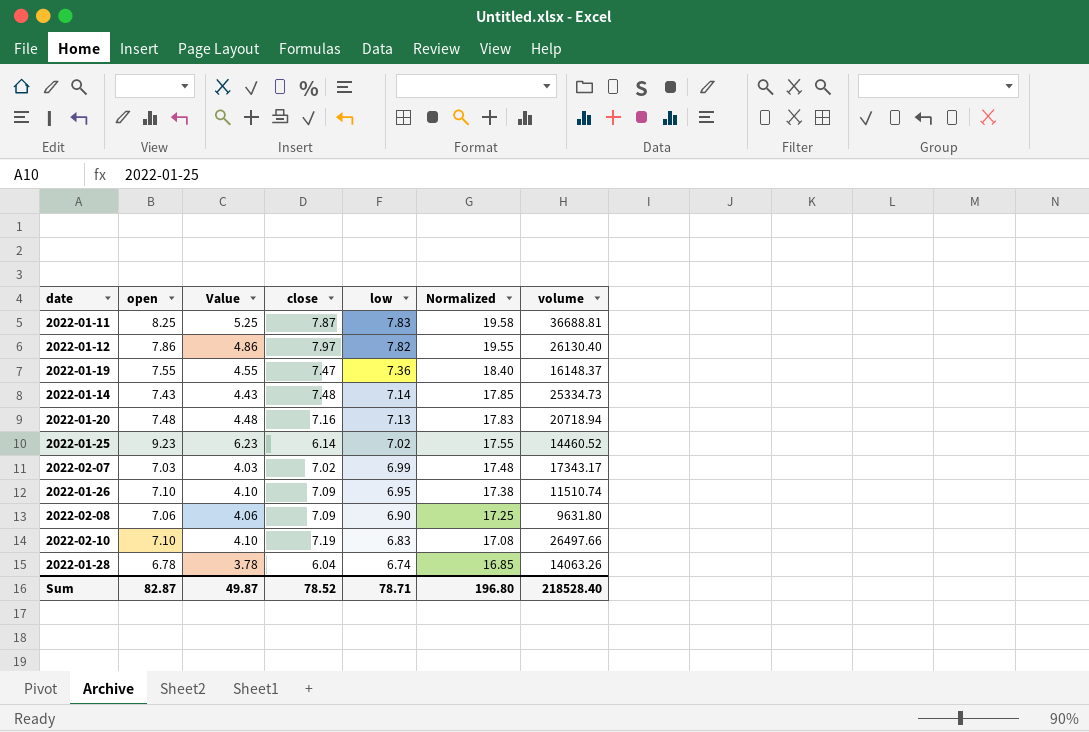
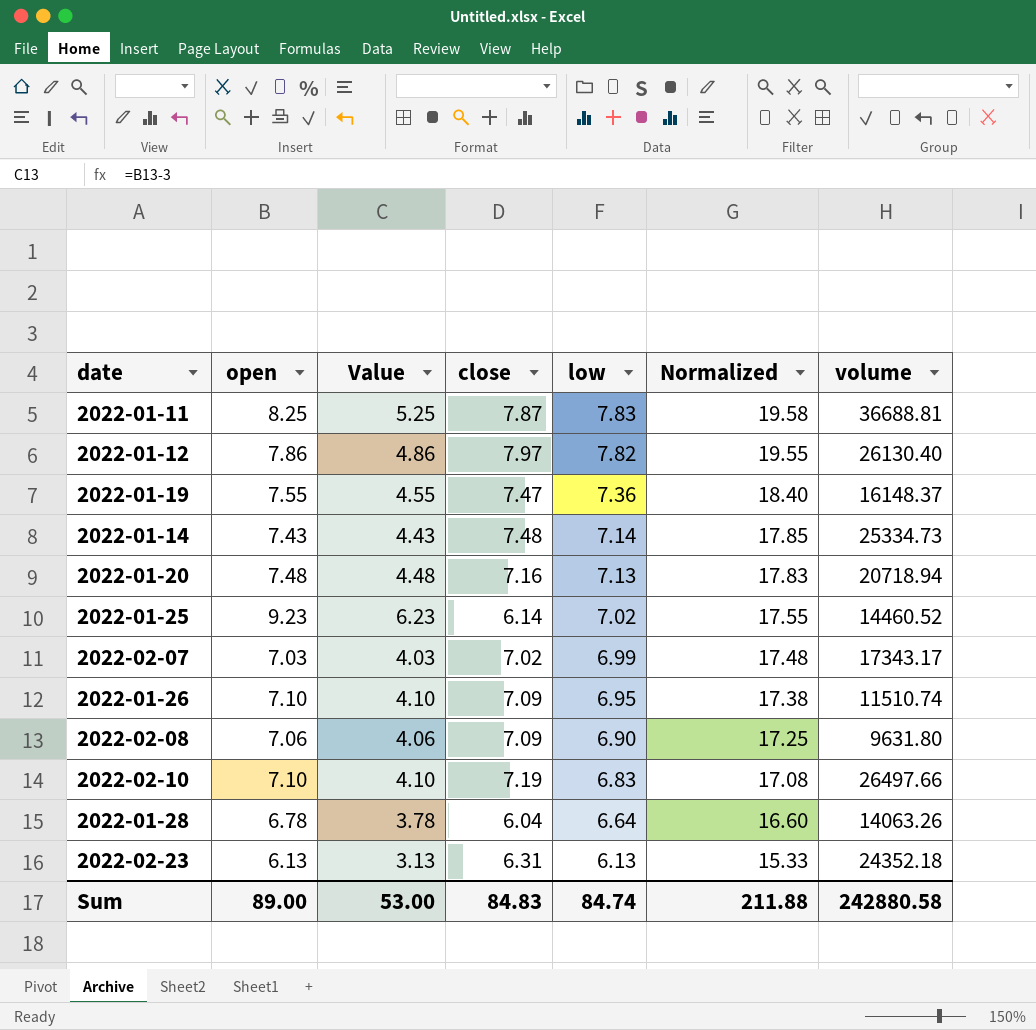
2022-01-28 | low: 6.74 -> 6.64
2022-01-28 | Normalized: 16.85 -> 16.60
row 2022-02-23: none -> 6.13 | 3.13 | 6.31 | 6.13 | 15.33 | 24352.18
Sum | open: 82.87 -> 89.00
Sum | Value: 49.87 -> 53.00
Sum | close: 78.52 -> 84.83
Sum | low: 78.71 -> 84.74
Sum | Normalized: 196.80 -> 211.88
Sum | volume: 218528.40 -> 242880.58

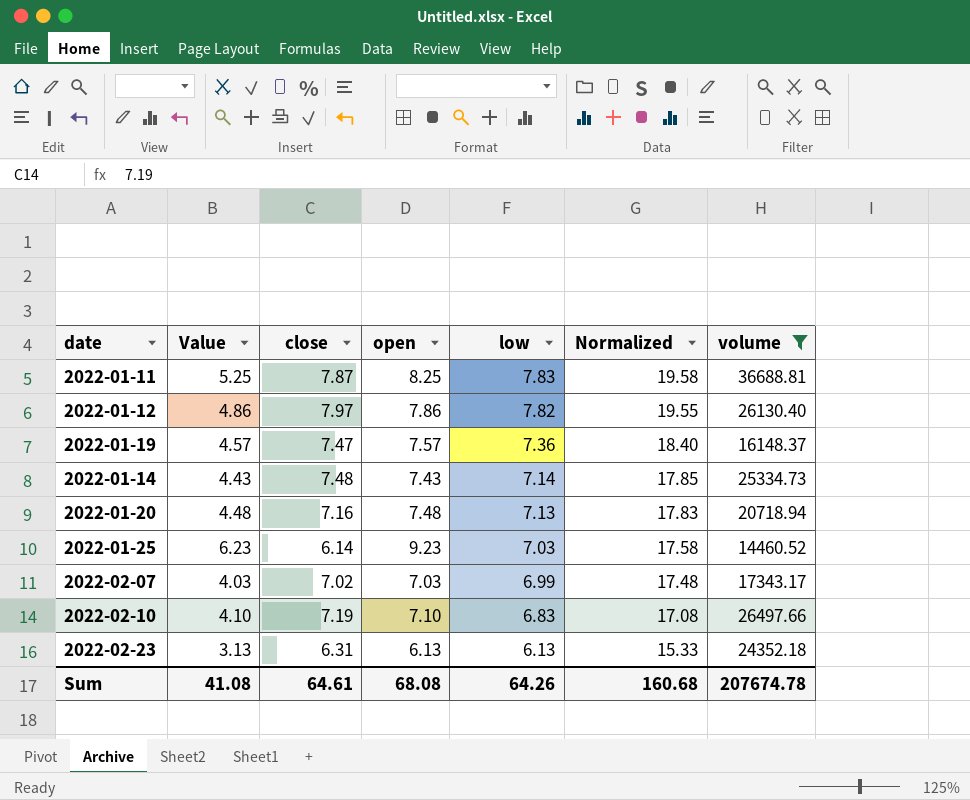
filter: none -> volume >= 14460.52
column open | position: 2 -> 4
2022-01-19 | Value: 4.55 -> 4.57
2022-01-19 | open: 7.55 -> 7.57
2022-01-25 | low: 7.02 -> 7.03
2022-01-25 | Normalized: 17.55 -> 17.58
Sum | Value: 53.00 -> 41.08
Sum | close: 84.83 -> 64.61
Sum | open: 89.00 -> 68.08
Sum | low: 84.74 -> 64.26
Sum | Normalized: 211.88 -> 160.68
Sum | volume: 242880.58 -> 207674.78

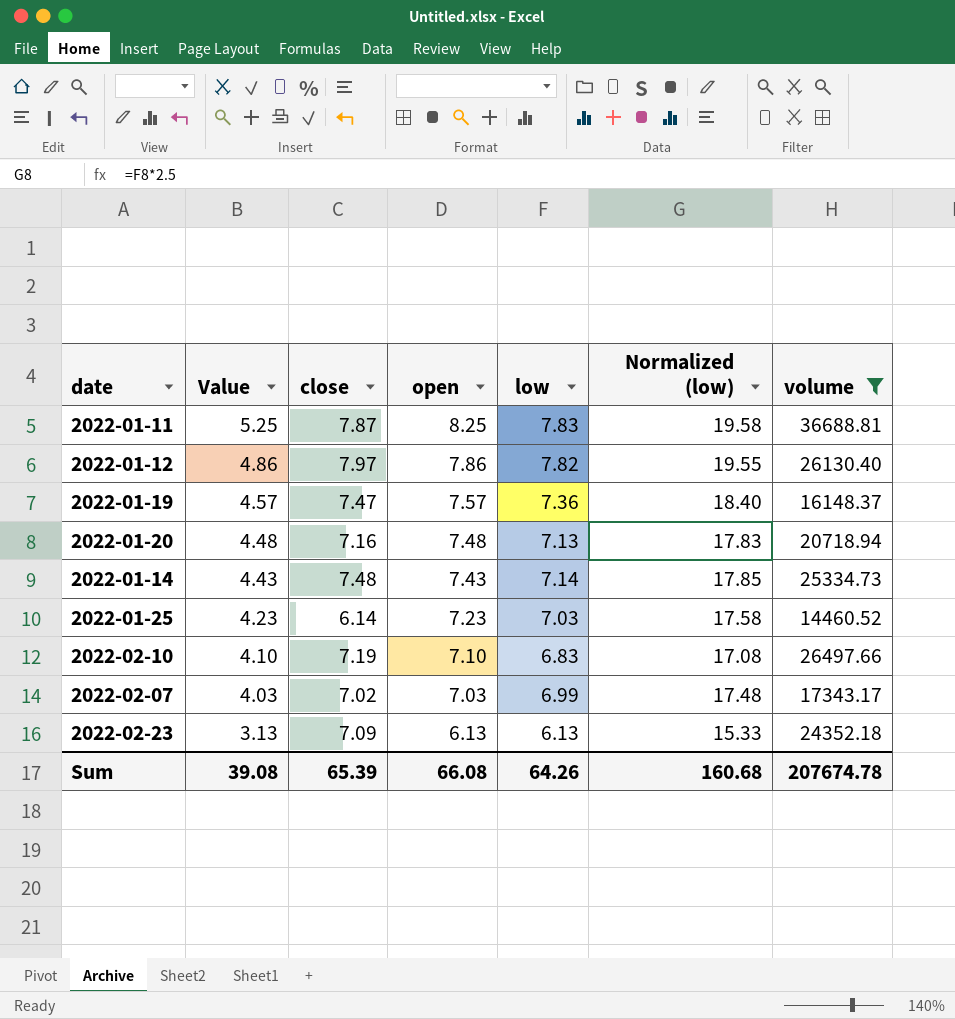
row order: low descending -> Value descending
column name: Normalized -> Normalized (low)
2022-01-25 | Value: 6.23 -> 4.23
2022-01-25 | open: 9.23 -> 7.23
2022-02-23 | close: 6.31 -> 7.09
Sum | Value: 41.08 -> 39.08
Sum | close: 64.61 -> 65.39
Sum | open: 68.08 -> 66.08

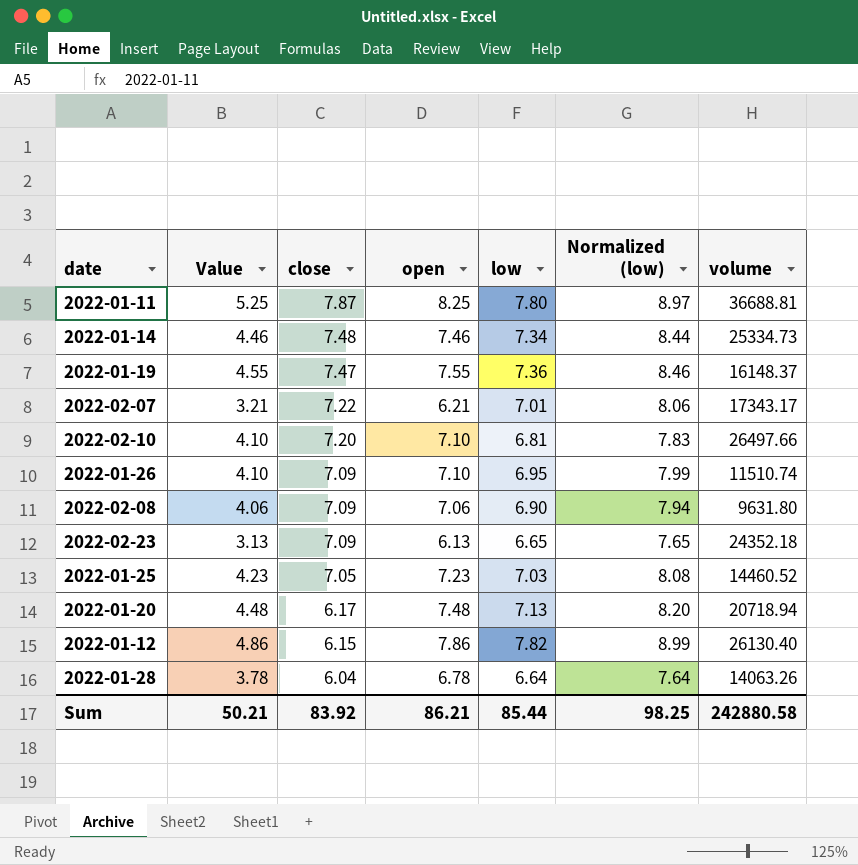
filter: volume >= 14460.52 -> none
row order: Value descending -> close descending
column Normalized (low) | formula: [low] * 2.5 -> [low] * 1.15
2022-01-11 | low: 7.83 -> 7.80
2022-01-14 | Value: 4.43 -> 4.46
2022-01-14 | open: 7.43 -> 7.46
2022-01-14 | low: 7.14 -> 7.34
2022-01-19 | Value: 4.57 -> 4.55
2022-01-19 | open: 7.57 -> 7.55
2022-02-07 | Value: 4.03 -> 3.21
2022-02-07 | close: 7.02 -> 7.22
2022-02-07 | open: 7.03 -> 6.21
2022-02-07 | low: 6.99 -> 7.01
2022-02-10 | close: 7.19 -> 7.20
2022-02-10 | low: 6.83 -> 6.81
2022-02-23 | low: 6.13 -> 6.65
2022-01-25 | close: 6.14 -> 7.05
2022-01-20 | close: 7.16 -> 6.17
2022-01-12 | close: 7.97 -> 6.15
Sum | Value: 39.08 -> 50.21
Sum | close: 65.39 -> 83.92
Sum | open: 66.08 -> 86.21
Sum | low: 64.26 -> 85.44
Sum | Normalized (low): 160.68 -> 98.25
Sum | volume: 207674.78 -> 242880.58

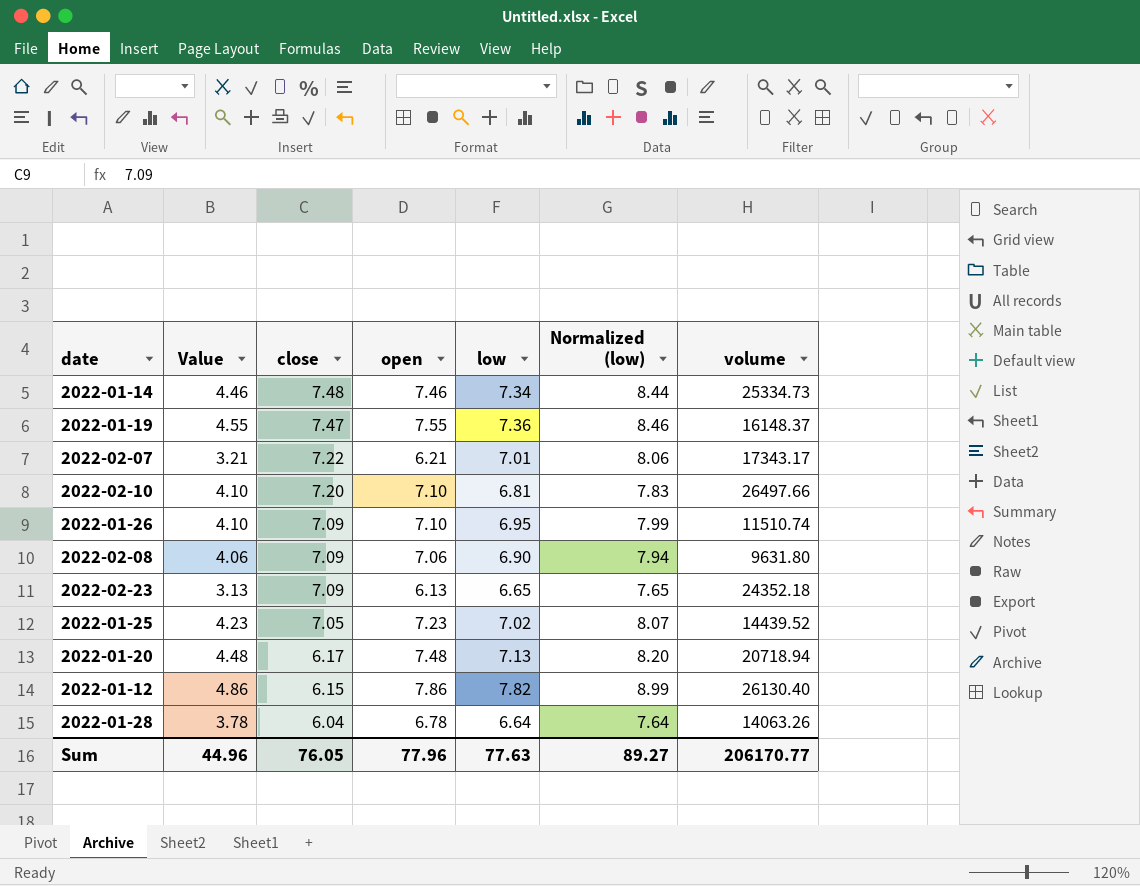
row 2022-01-11: 5.25 | 7.87 | 8.25 | 7.80 | 8.97 | 36688.81 -> none
2022-01-25 | low: 7.03 -> 7.02
2022-01-25 | Normalized (low): 8.08 -> 8.07
2022-01-25 | volume: 14460.52 -> 14439.52
Sum | Value: 50.21 -> 44.96
Sum | close: 83.92 -> 76.05
Sum | open: 86.21 -> 77.96
Sum | low: 85.44 -> 77.63
Sum | Normalized (low): 98.25 -> 89.27
Sum | volume: 242880.58 -> 206170.77

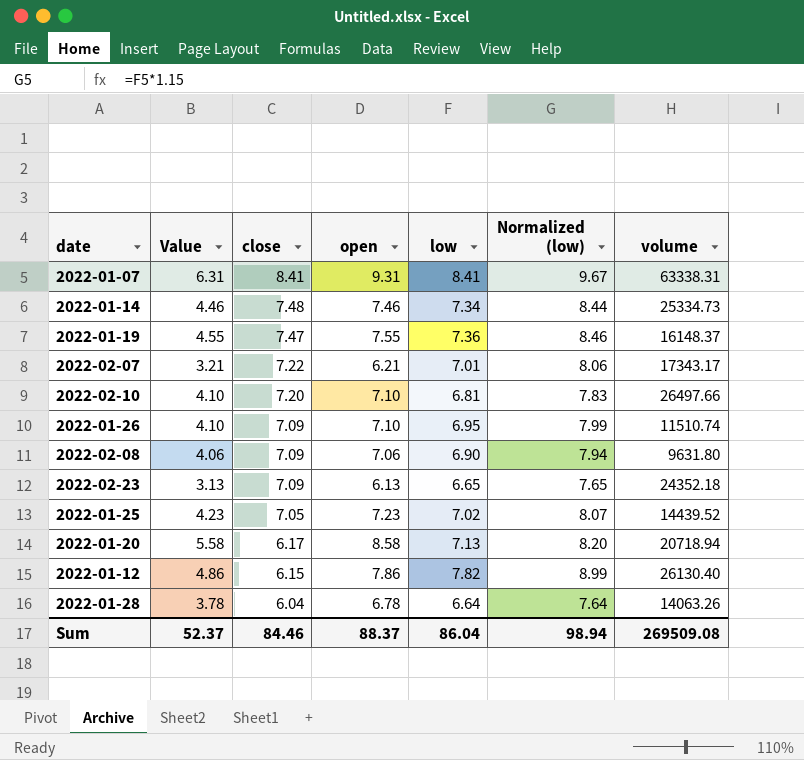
row 2022-01-07: none -> 6.31 | 8.41 | 9.31 | 8.41 | 9.67 | 63338.31
2022-01-20 | Value: 4.48 -> 5.58
2022-01-20 | open: 7.48 -> 8.58
Sum | Value: 44.96 -> 52.37
Sum | close: 76.05 -> 84.46
Sum | open: 77.96 -> 88.37
Sum | low: 77.63 -> 86.04
Sum | Normalized (low): 89.27 -> 98.94
Sum | volume: 206170.77 -> 269509.08

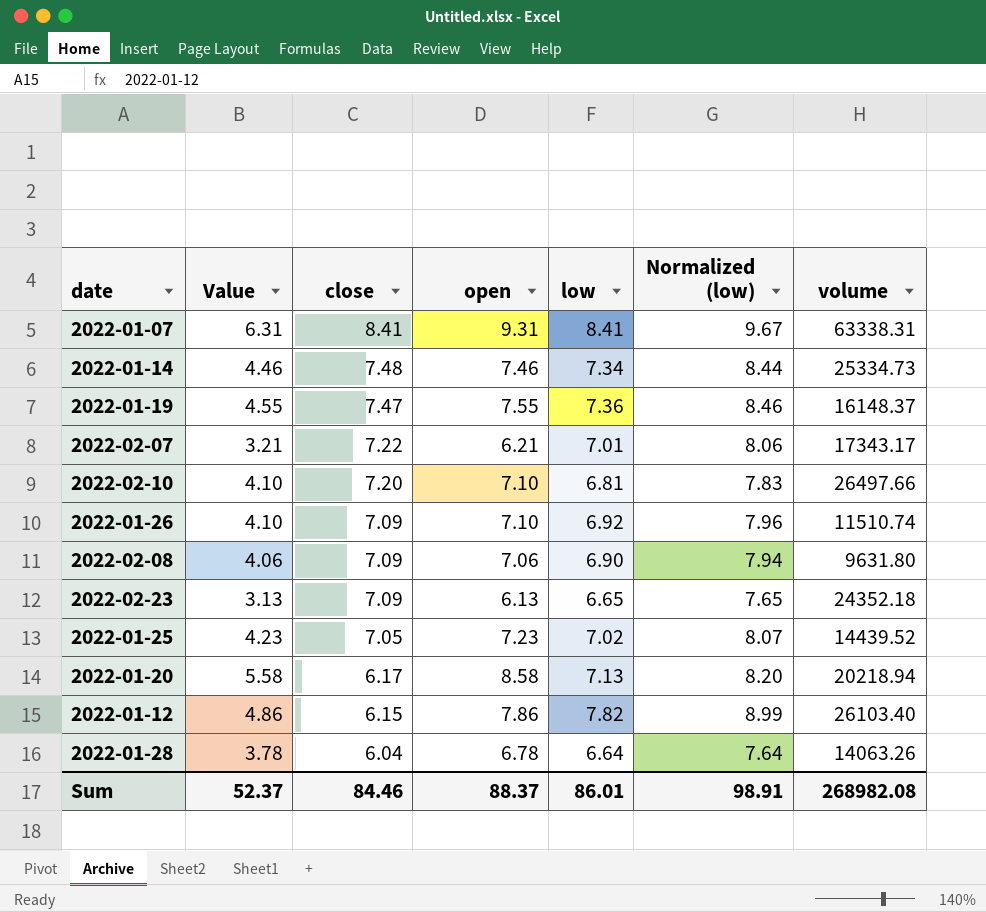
2022-01-26 | low: 6.95 -> 6.92
2022-01-26 | Normalized (low): 7.99 -> 7.96
2022-01-20 | volume: 20718.94 -> 20218.94
2022-01-12 | volume: 26130.40 -> 26103.40
Sum | low: 86.04 -> 86.01
Sum | Normalized (low): 98.94 -> 98.91
Sum | volume: 269509.08 -> 268982.08

